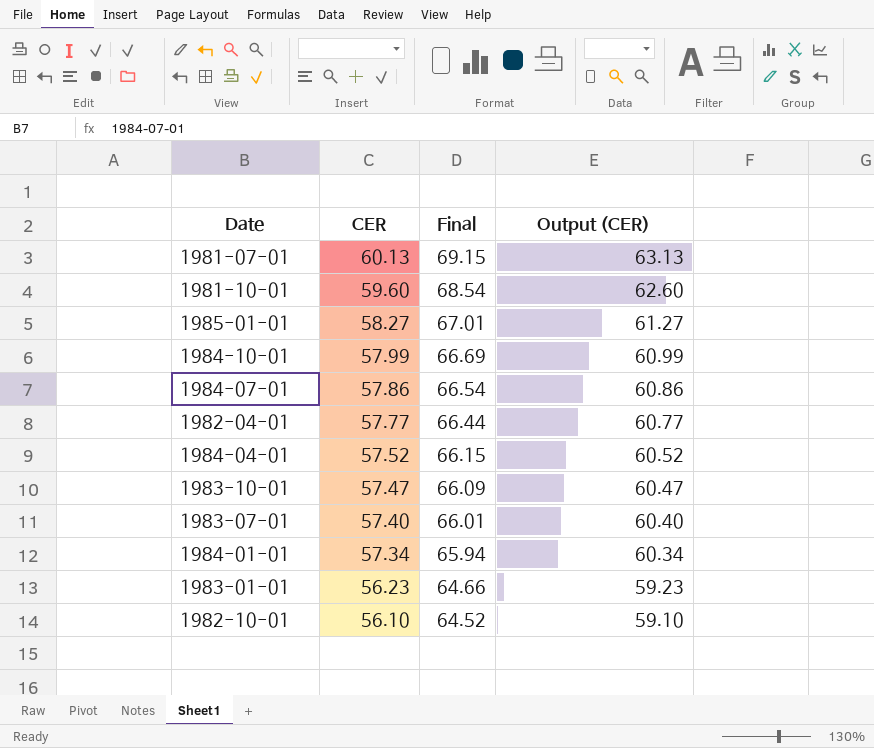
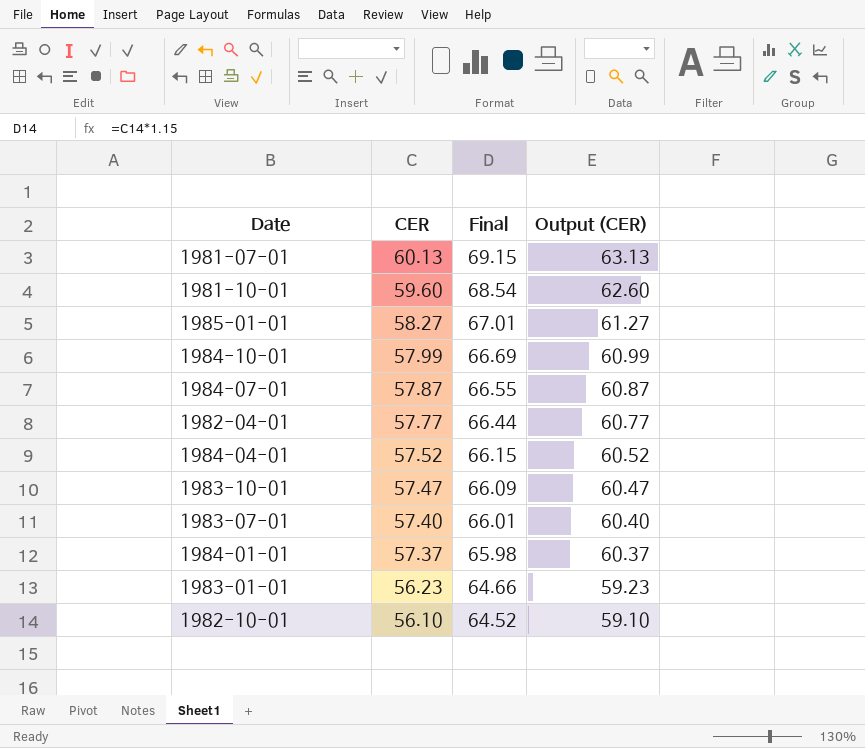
1984-07-01 | CER: 57.86 -> 57.87
1984-07-01 | Final: 66.54 -> 66.55
1984-07-01 | Output (CER): 60.86 -> 60.87
1984-01-01 | CER: 57.34 -> 57.37
1984-01-01 | Final: 65.94 -> 65.98
1984-01-01 | Output (CER): 60.34 -> 60.37

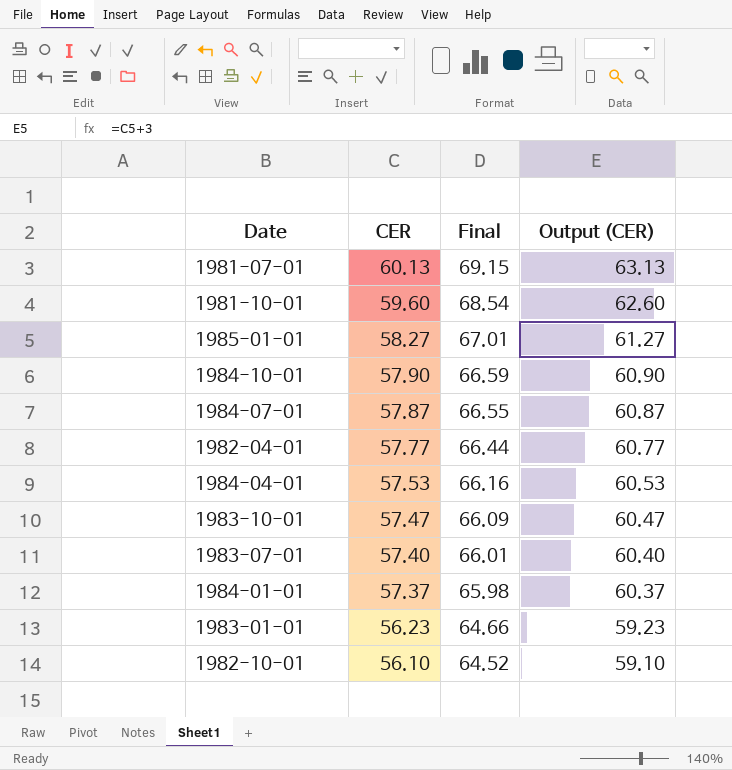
1984-10-01 | CER: 57.99 -> 57.90
1984-10-01 | Final: 66.69 -> 66.59
1984-10-01 | Output (CER): 60.99 -> 60.90
1984-04-01 | CER: 57.52 -> 57.53
1984-04-01 | Final: 66.15 -> 66.16
1984-04-01 | Output (CER): 60.52 -> 60.53

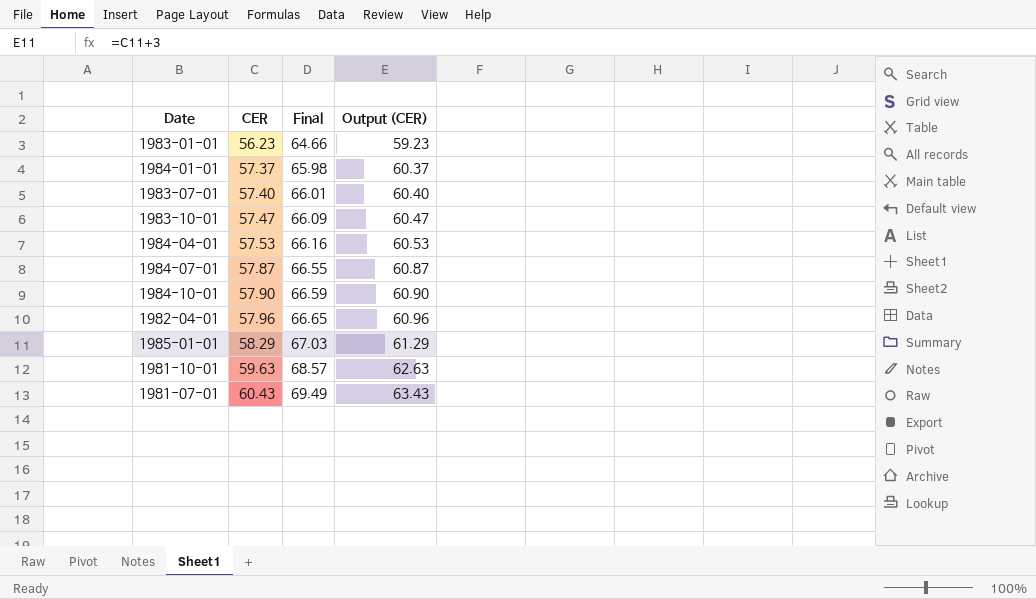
row order: CER descending -> CER ascending
row 1982-10-01: 56.10 | 64.52 | 59.10 -> none
1982-04-01 | CER: 57.77 -> 57.96
1982-04-01 | Final: 66.44 -> 66.65
1982-04-01 | Output (CER): 60.77 -> 60.96
1985-01-01 | CER: 58.27 -> 58.29
1985-01-01 | Final: 67.01 -> 67.03
1985-01-01 | Output (CER): 61.27 -> 61.29
1981-10-01 | CER: 59.60 -> 59.63
1981-10-01 | Final: 68.54 -> 68.57
1981-10-01 | Output (CER): 62.60 -> 62.63
1981-07-01 | CER: 60.13 -> 60.43
1981-07-01 | Final: 69.15 -> 69.49
1981-07-01 | Output (CER): 63.13 -> 63.43

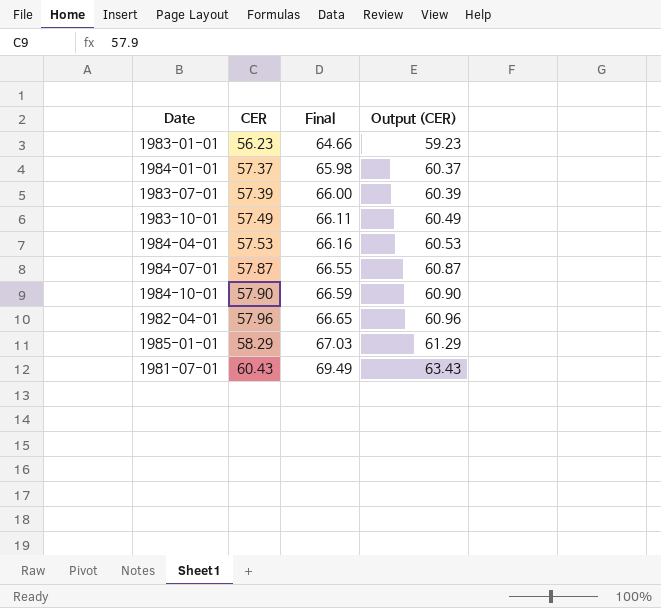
row 1981-10-01: 59.63 | 68.57 | 62.63 -> none
1983-07-01 | CER: 57.40 -> 57.39
1983-07-01 | Final: 66.01 -> 66.00
1983-07-01 | Output (CER): 60.40 -> 60.39
1983-10-01 | CER: 57.47 -> 57.49
1983-10-01 | Final: 66.09 -> 66.11
1983-10-01 | Output (CER): 60.47 -> 60.49

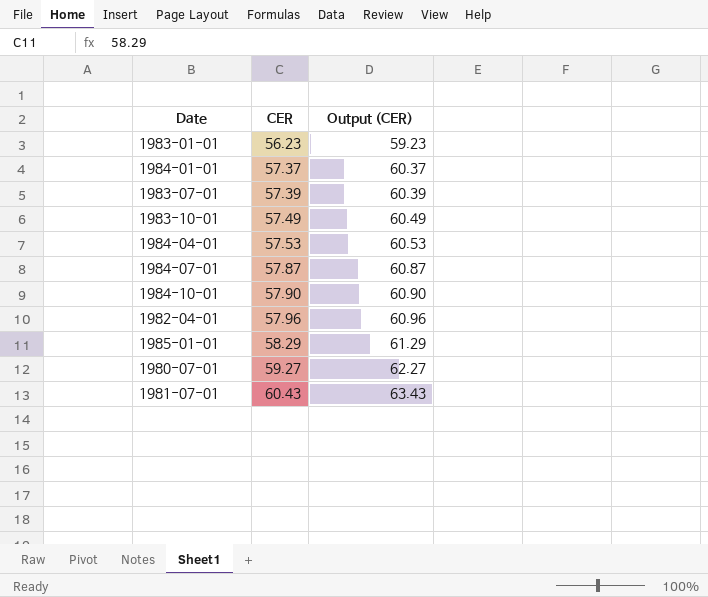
column Final | formula: [CER] * 1.15 -> none
row 1980-07-01: none -> 59.27 | 62.27

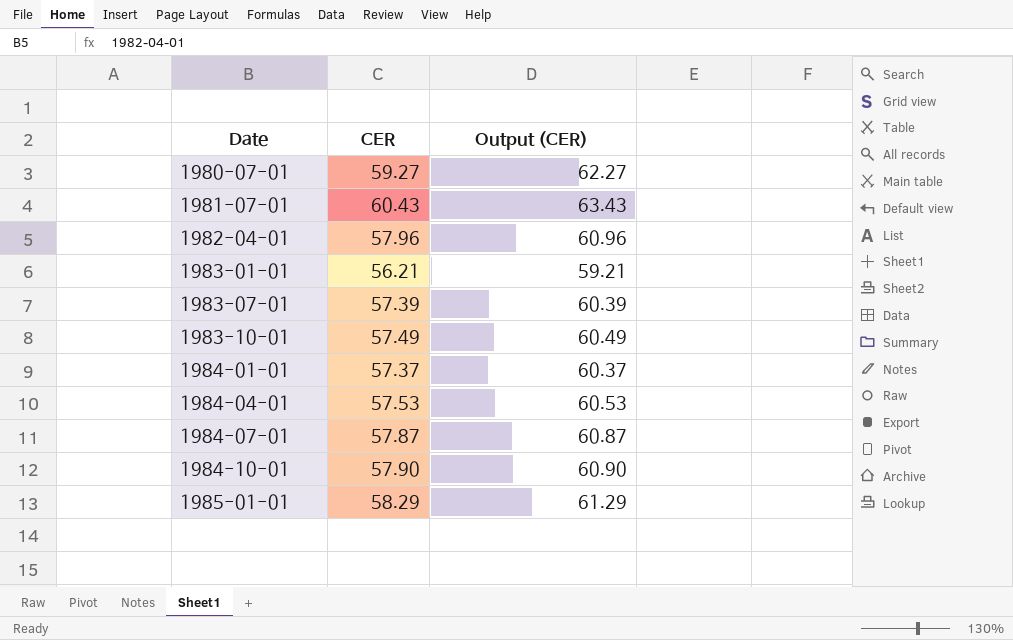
row order: CER ascending -> Date ascending
1983-01-01 | CER: 56.23 -> 56.21
1983-01-01 | Output (CER): 59.23 -> 59.21

